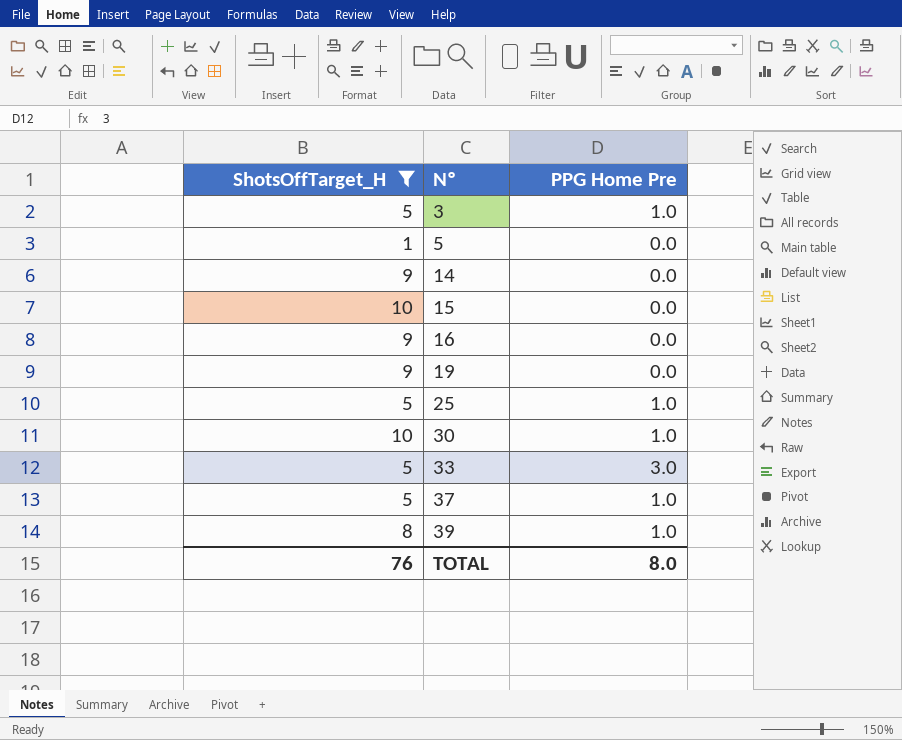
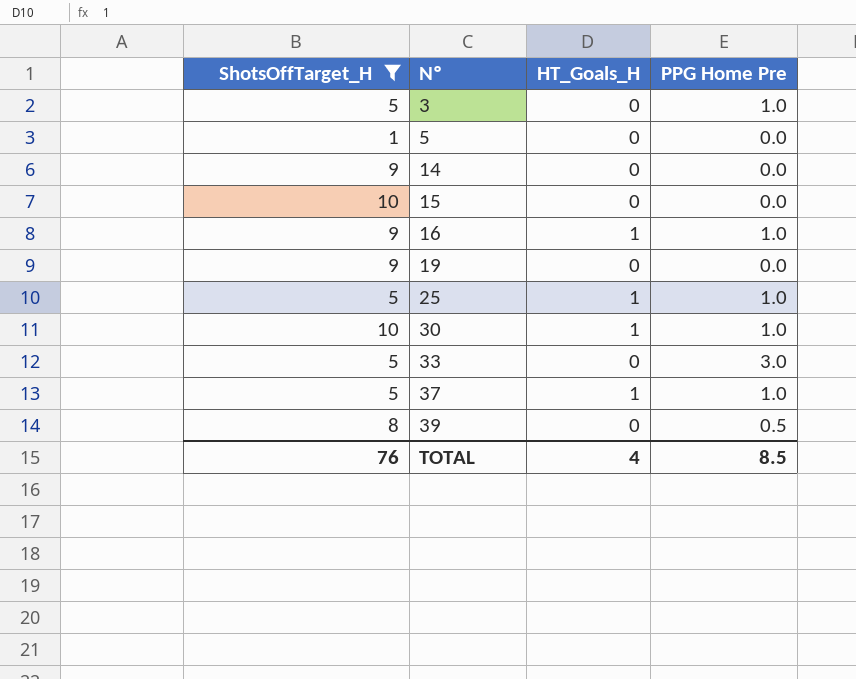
column HT_Goals_H | position: none -> 3
16 | PPG Home Pre: 0.0 -> 1.0
39 | PPG Home Pre: 1.0 -> 0.5
TOTAL | PPG Home Pre: 8.0 -> 8.5

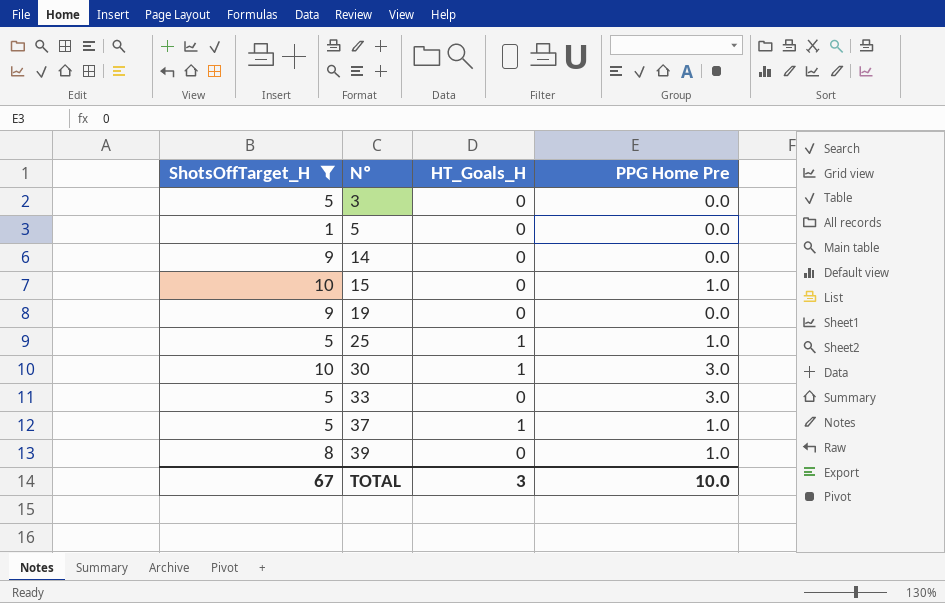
row 16: 9 | 1 | 1.0 -> none
3 | PPG Home Pre: 1.0 -> 0.0
15 | PPG Home Pre: 0.0 -> 1.0
30 | PPG Home Pre: 1.0 -> 3.0
39 | PPG Home Pre: 0.5 -> 1.0
TOTAL | ShotsOffTarget_H: 76 -> 67
TOTAL | HT_Goals_H: 4 -> 3
TOTAL | PPG Home Pre: 8.5 -> 10.0

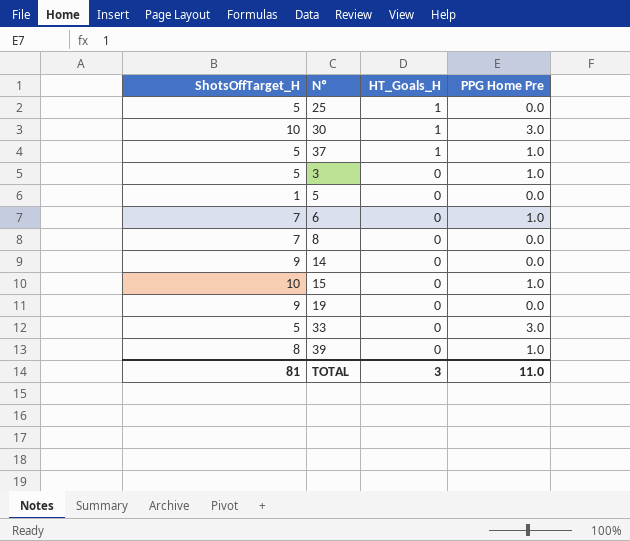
filter: ShotsOffTarget_H != 7 -> none
row order: Nº ascending -> HT_Goals_H descending
25 | PPG Home Pre: 1.0 -> 0.0
3 | PPG Home Pre: 0.0 -> 1.0
TOTAL | ShotsOffTarget_H: 67 -> 81
TOTAL | PPG Home Pre: 10.0 -> 11.0

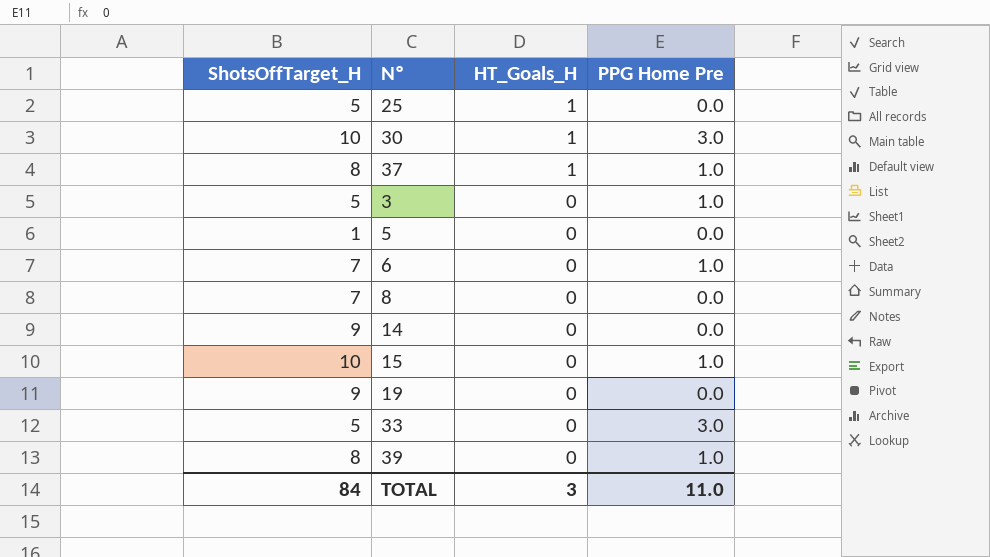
37 | ShotsOffTarget_H: 5 -> 8
TOTAL | ShotsOffTarget_H: 81 -> 84

